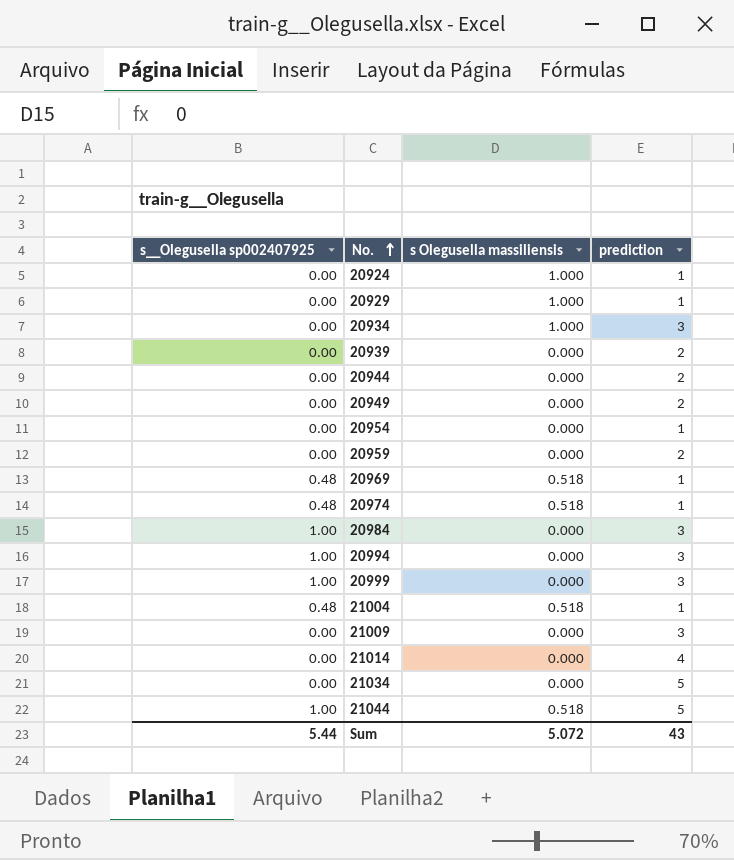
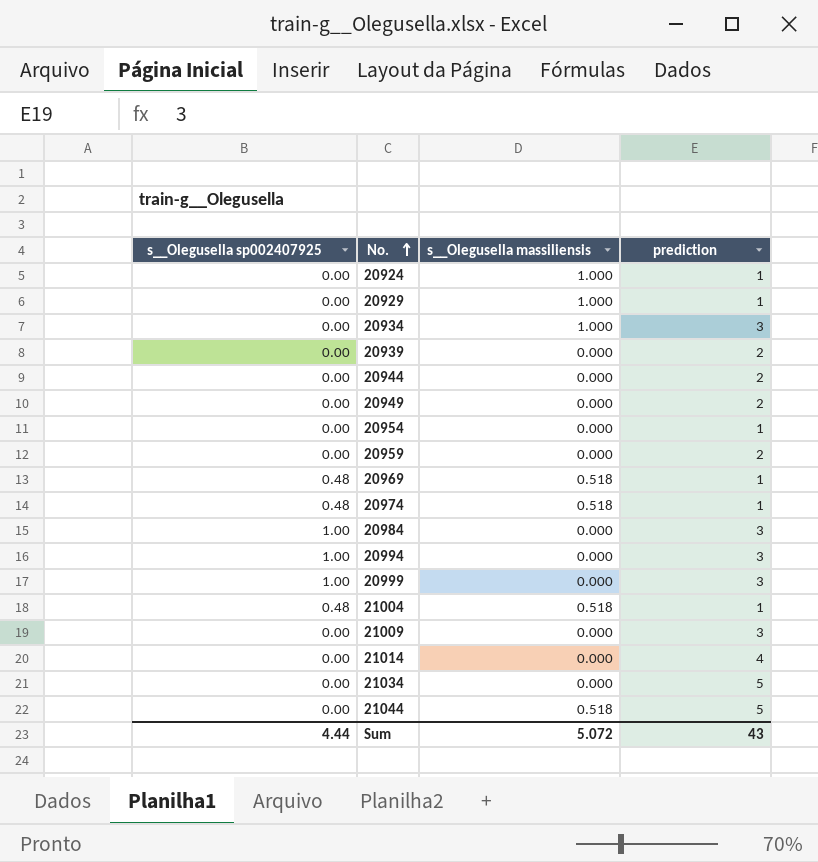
column name: s Olegusella massiliensis -> s__Olegusella massiliensis
21044 | s__Olegusella sp002407925: 1.00 -> 0.00
Sum | s__Olegusella sp002407925: 5.44 -> 4.44

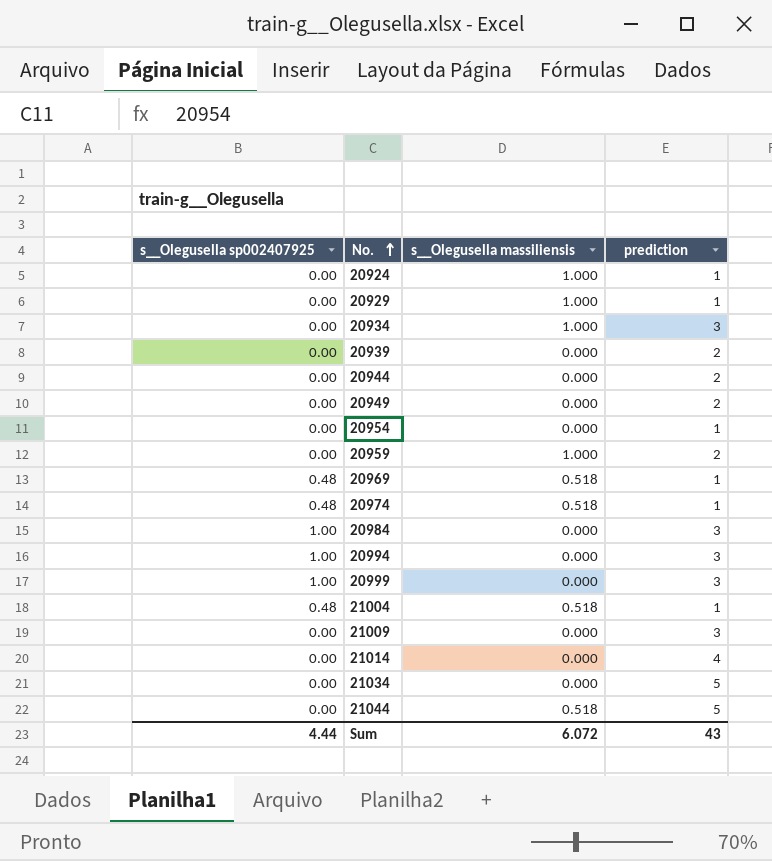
20959 | s__Olegusella massiliensis: 0.000 -> 1.000
Sum | s__Olegusella massiliensis: 5.072 -> 6.072

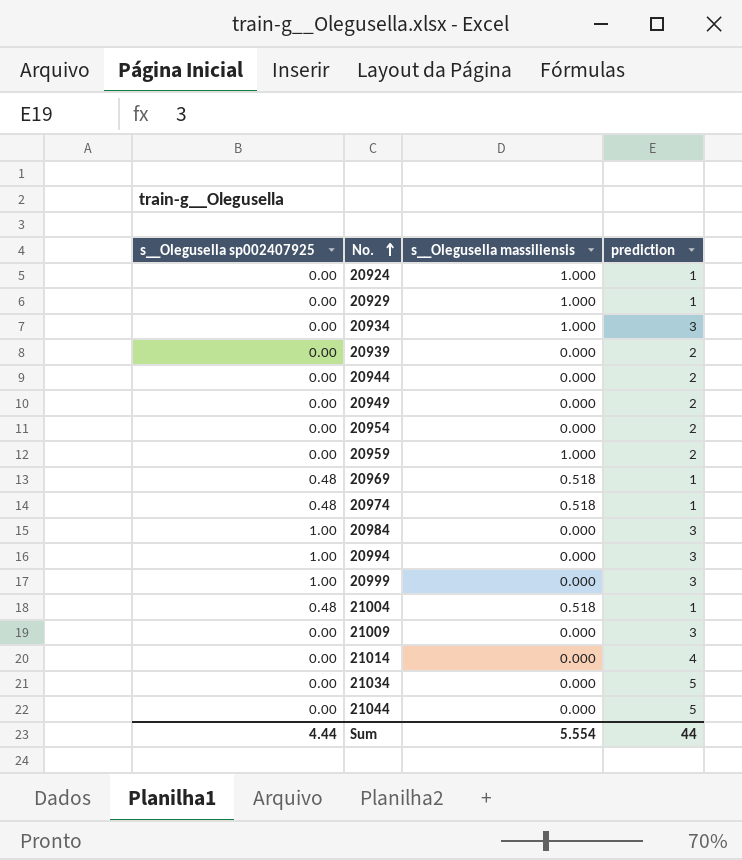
20954 | prediction: 1 -> 2
21044 | s__Olegusella massiliensis: 0.518 -> 0.000
Sum | s__Olegusella massiliensis: 6.072 -> 5.554
Sum | prediction: 43 -> 44

